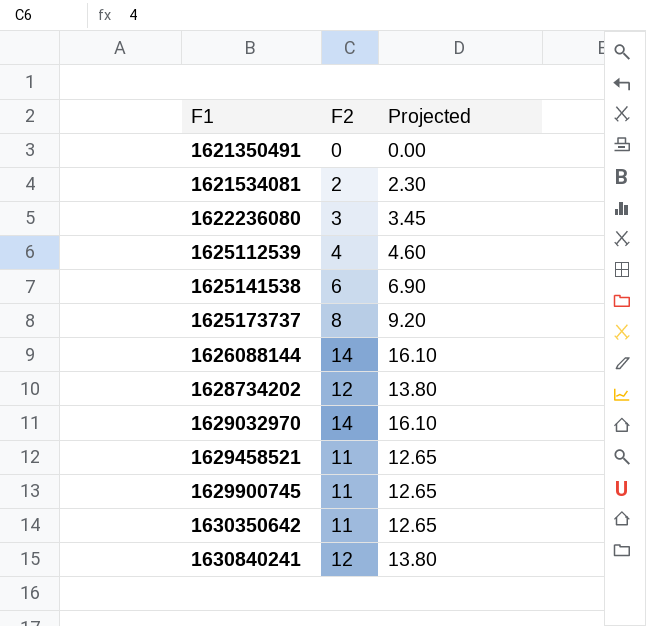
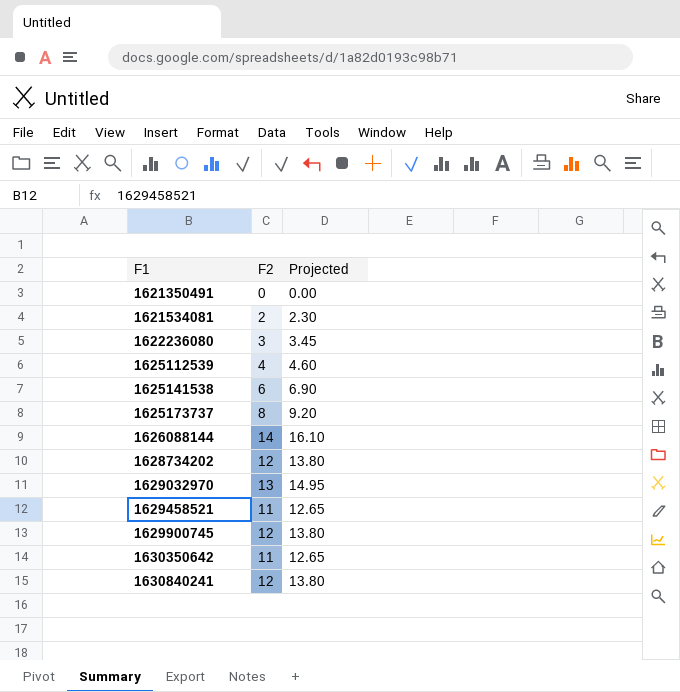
1629032970 | F2: 14 -> 13
1629032970 | Projected: 16.10 -> 14.95
1629900745 | F2: 11 -> 12
1629900745 | Projected: 12.65 -> 13.80

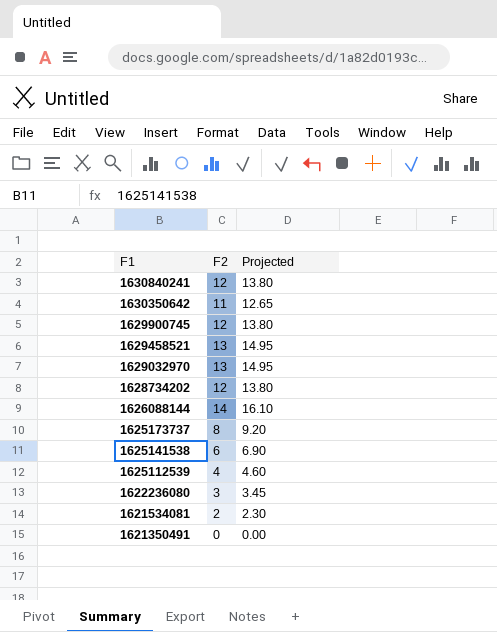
row order: F1 ascending -> F1 descending
1629458521 | F2: 11 -> 13
1629458521 | Projected: 12.65 -> 14.95

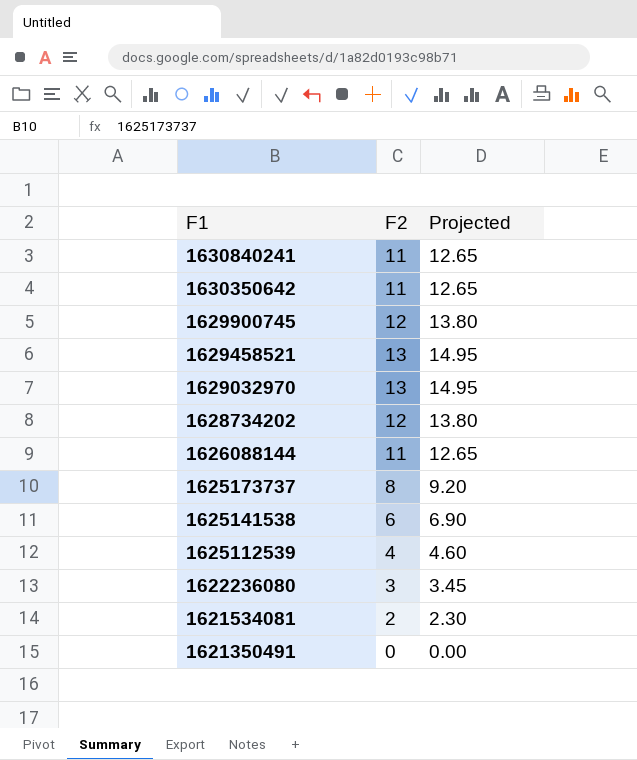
1630840241 | F2: 12 -> 11
1630840241 | Projected: 13.80 -> 12.65
1626088144 | F2: 14 -> 11
1626088144 | Projected: 16.10 -> 12.65

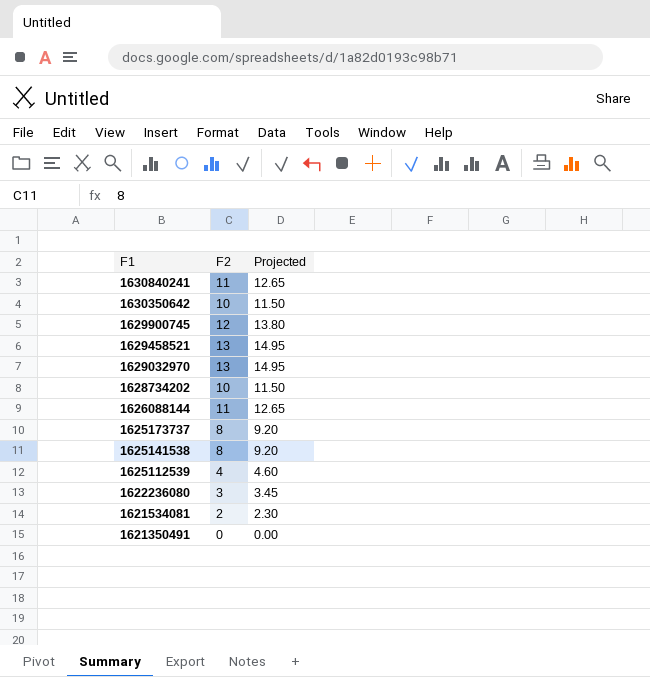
1630350642 | F2: 11 -> 10
1630350642 | Projected: 12.65 -> 11.50
1628734202 | F2: 12 -> 10
1628734202 | Projected: 13.80 -> 11.50
1625141538 | F2: 6 -> 8
1625141538 | Projected: 6.90 -> 9.20

